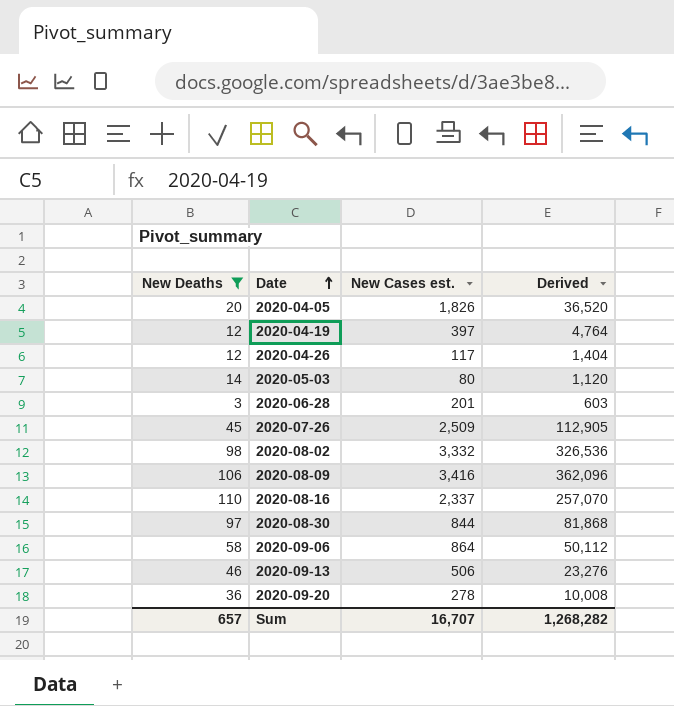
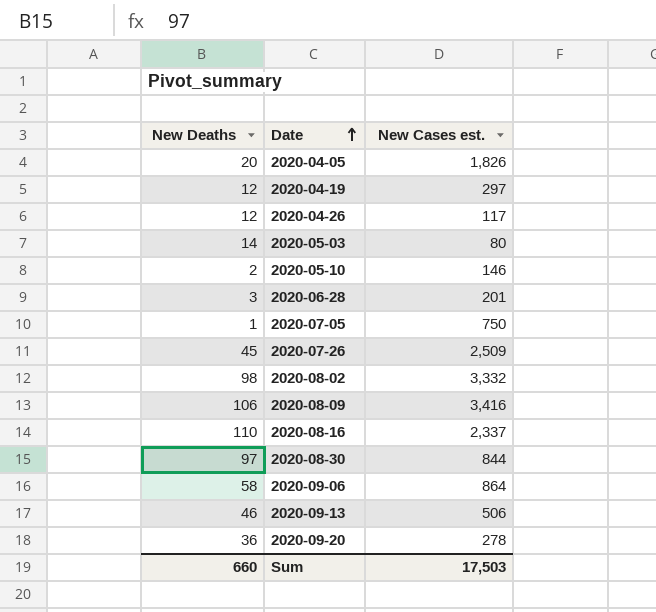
filter: New Deaths >= 3 -> none
column Derived | formula: [New Deaths] * [New Cases est.] -> none
2020-04-19 | New Cases est.: 397 -> 297
Sum | New Deaths: 657 -> 660
Sum | New Cases est.: 16,707 -> 17,503

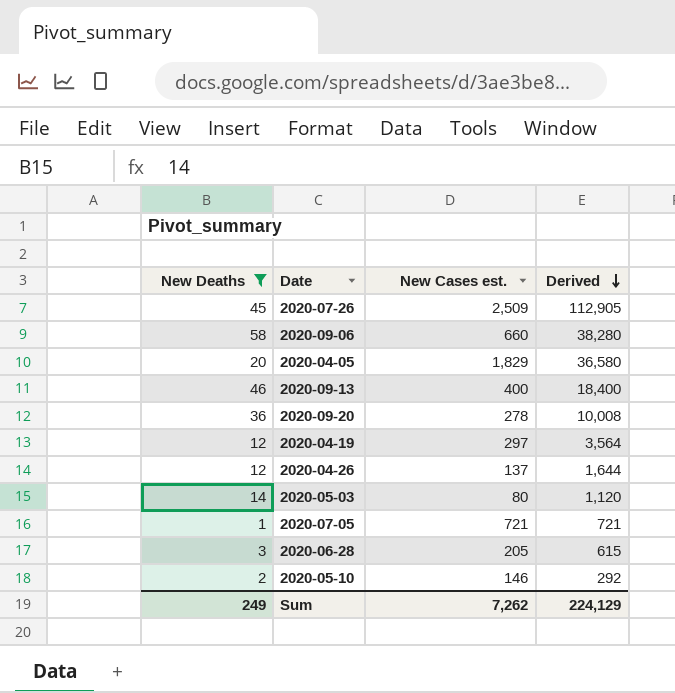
filter: none -> New Deaths <= 58
row order: Date ascending -> Derived descending
column Derived | formula: none -> [New Deaths] * [New Cases est.]
2020-09-06 | New Cases est.: 864 -> 660
2020-04-05 | New Cases est.: 1,826 -> 1,829
2020-09-13 | New Cases est.: 506 -> 400
2020-04-26 | New Cases est.: 117 -> 137
2020-07-05 | New Cases est.: 750 -> 721
2020-06-28 | New Cases est.: 201 -> 205
Sum | New Deaths: 660 -> 249
Sum | New Cases est.: 17,503 -> 7,262

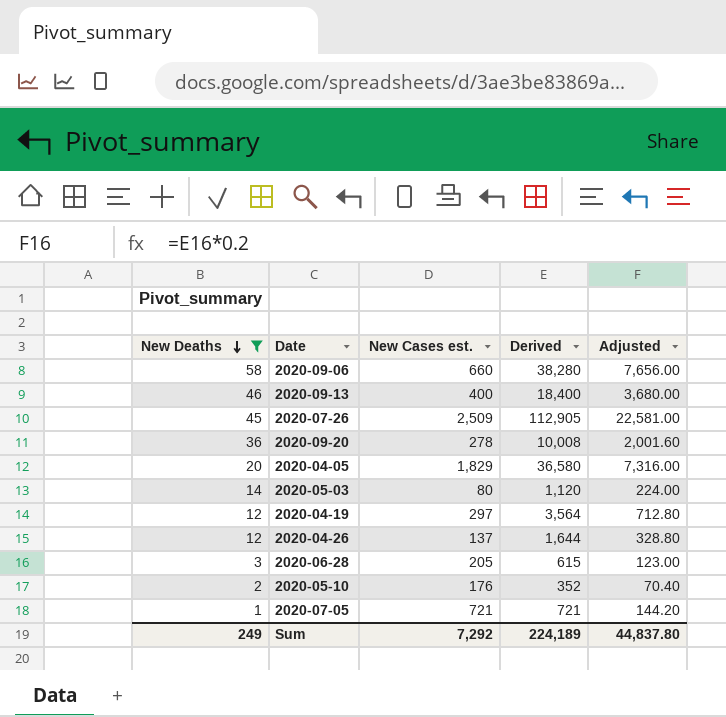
row order: Derived descending -> New Deaths descending
column Adjusted | formula: none -> [Derived] * 0.2
2020-05-10 | New Cases est.: 146 -> 176
2020-05-10 | Derived: 292 -> 352
Sum | New Cases est.: 7,262 -> 7,292
Sum | Derived: 224,129 -> 224,189

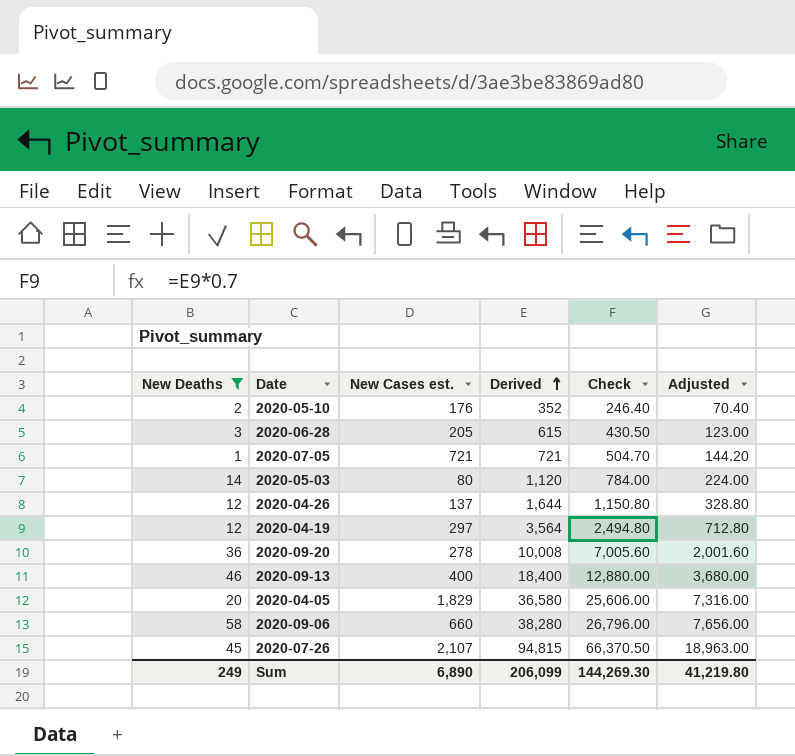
row order: New Deaths descending -> Derived ascending
column Check | formula: none -> [Derived] * 0.7
2020-07-26 | New Cases est.: 2,509 -> 2,107
2020-07-26 | Derived: 112,905 -> 94,815
2020-07-26 | Adjusted: 22,581.00 -> 18,963.00
Sum | New Cases est.: 7,292 -> 6,890
Sum | Derived: 224,189 -> 206,099
Sum | Adjusted: 44,837.80 -> 41,219.80

